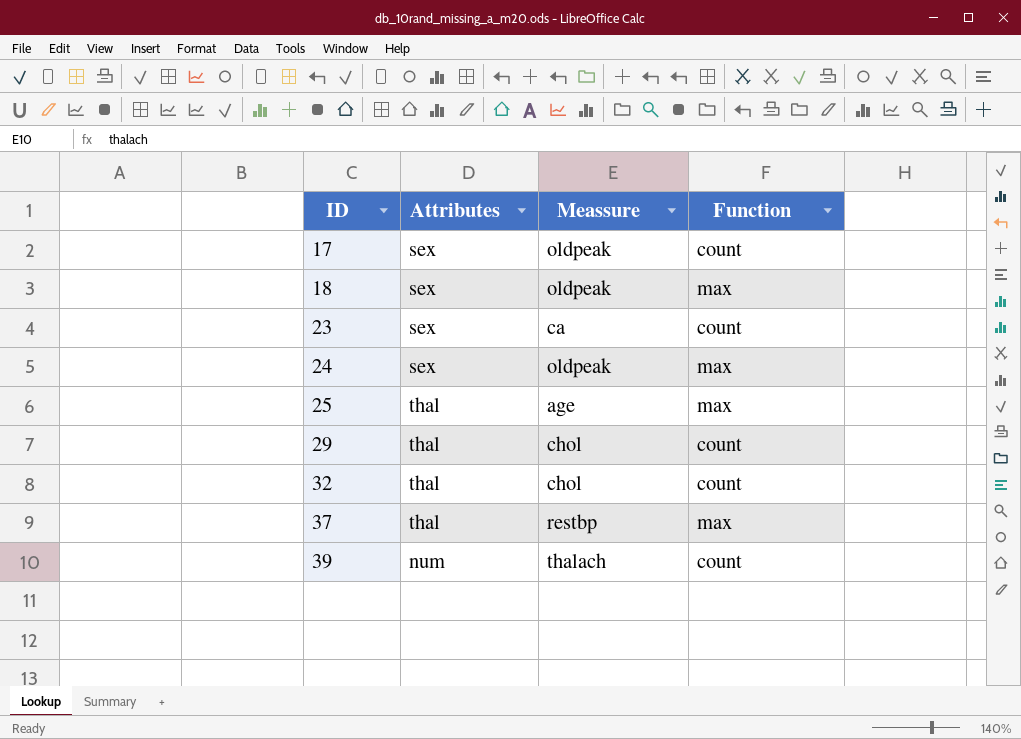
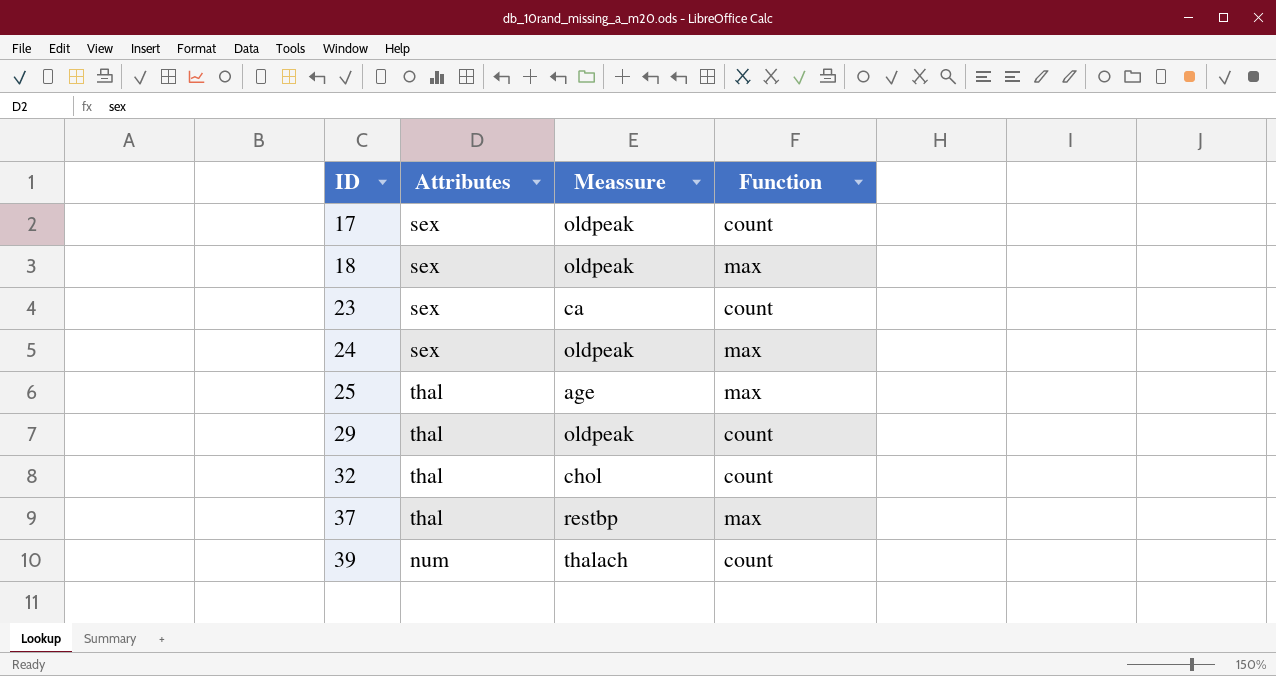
29 | Meassure: chol -> oldpeak

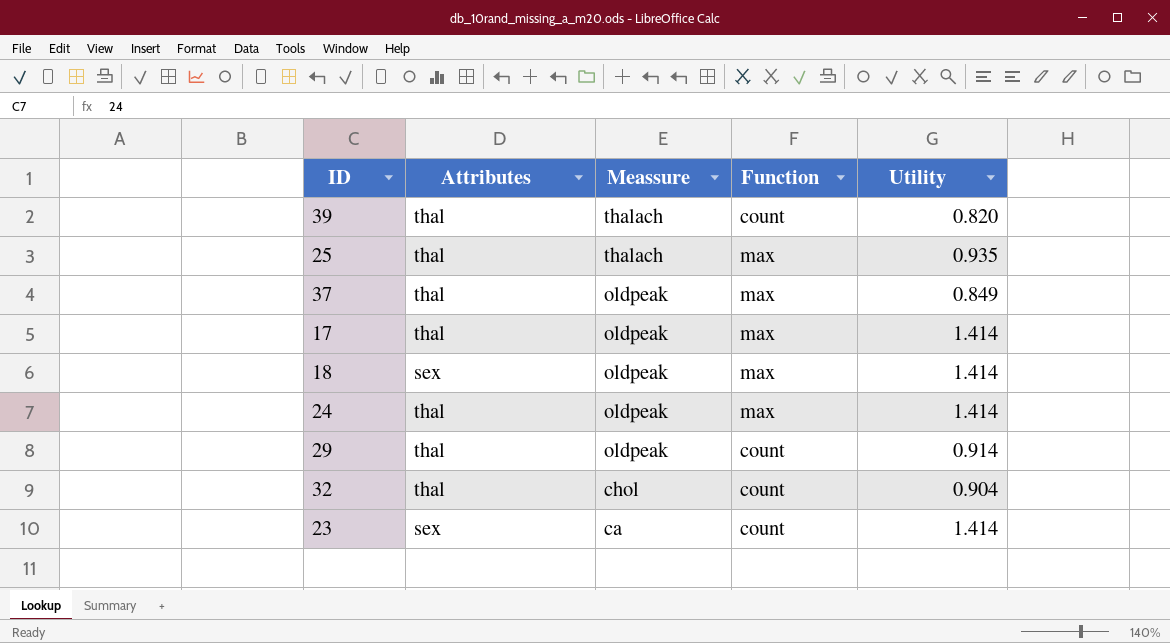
row order: ID ascending -> Meassure descending
column Utility | position: none -> 5
39 | Attributes: num -> thal
25 | Meassure: age -> thalach
37 | Meassure: restbp -> oldpeak
17 | Attributes: sex -> thal
17 | Function: count -> max
24 | Attributes: sex -> thal

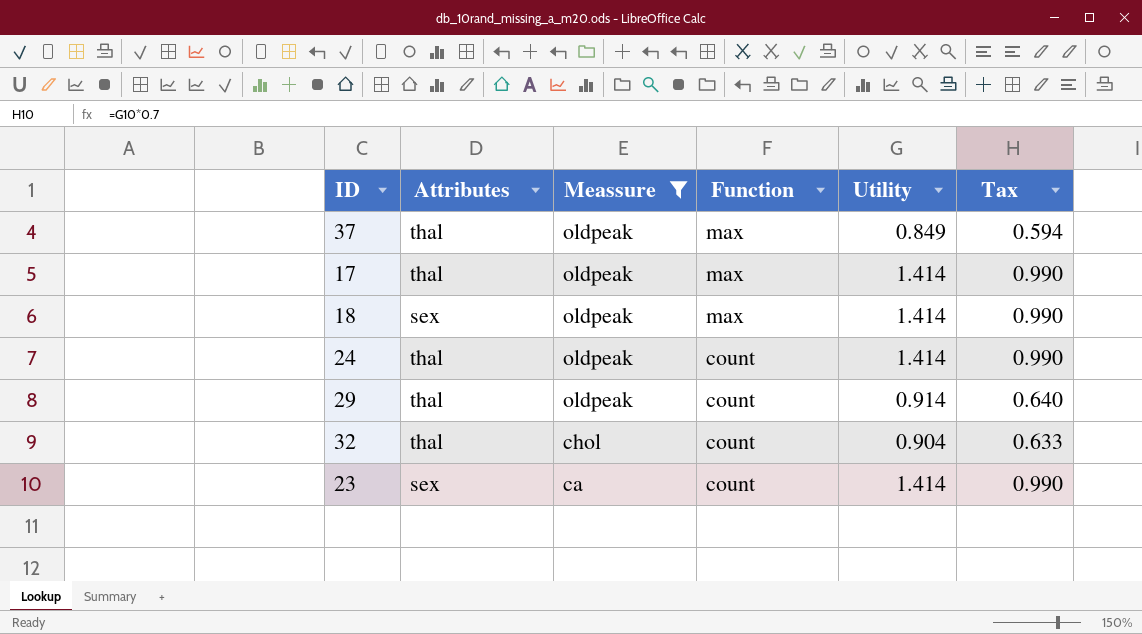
filter: none -> Meassure != thalach
column Tax | formula: none -> [Utility] * 0.7
24 | Function: max -> count

